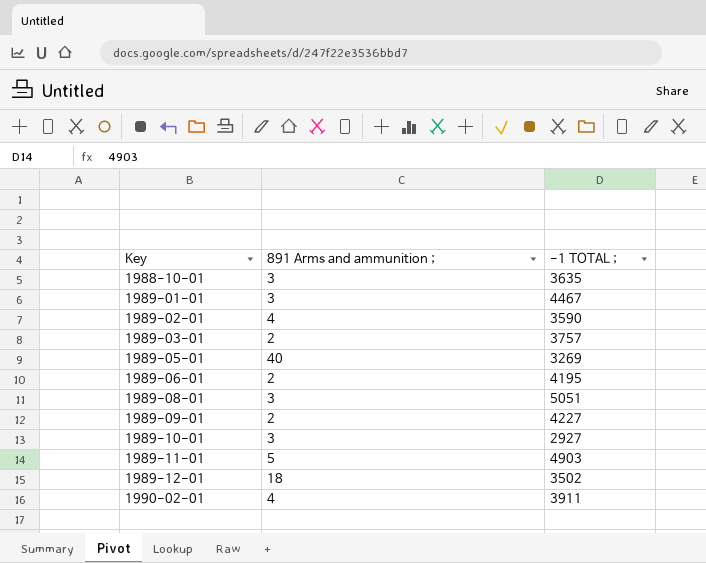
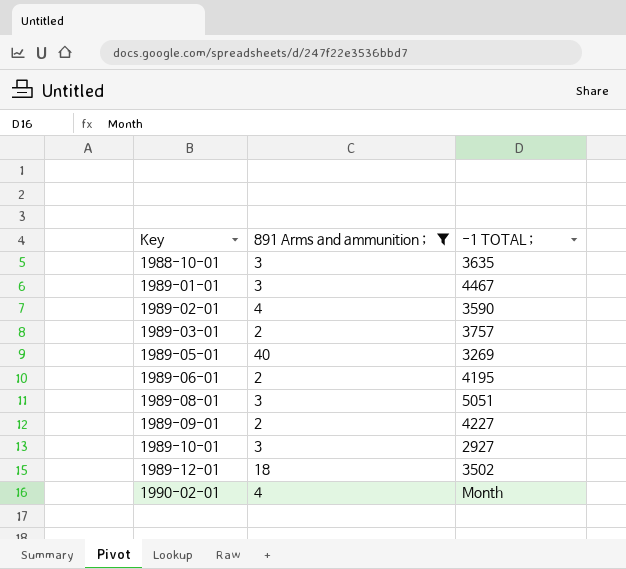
filter: none -> 891 Arms and ammunition ; != 5
1990-02-01 | -1 TOTAL ;: 3911 -> Month

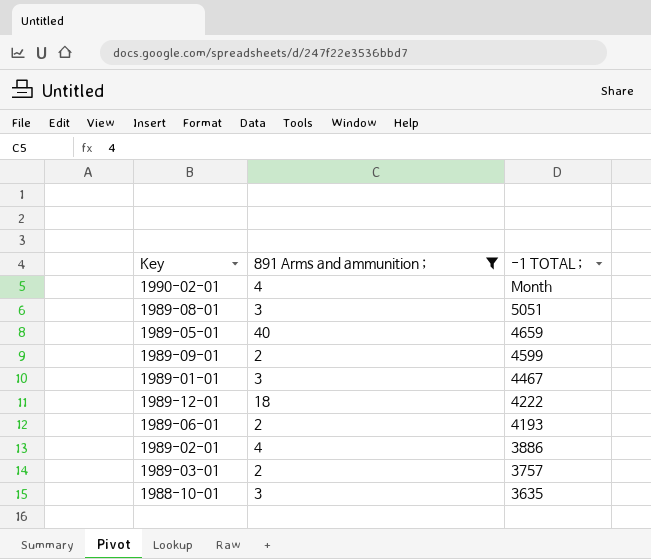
row order: Key ascending -> -1 TOTAL ; descending
row 1989-10-01: 3 | 2927 -> none
1989-05-01 | -1 TOTAL ;: 3269 -> 4659
1989-09-01 | -1 TOTAL ;: 4227 -> 4599
1989-12-01 | -1 TOTAL ;: 3502 -> 4222
1989-06-01 | -1 TOTAL ;: 4195 -> 4193
1989-02-01 | -1 TOTAL ;: 3590 -> 3886

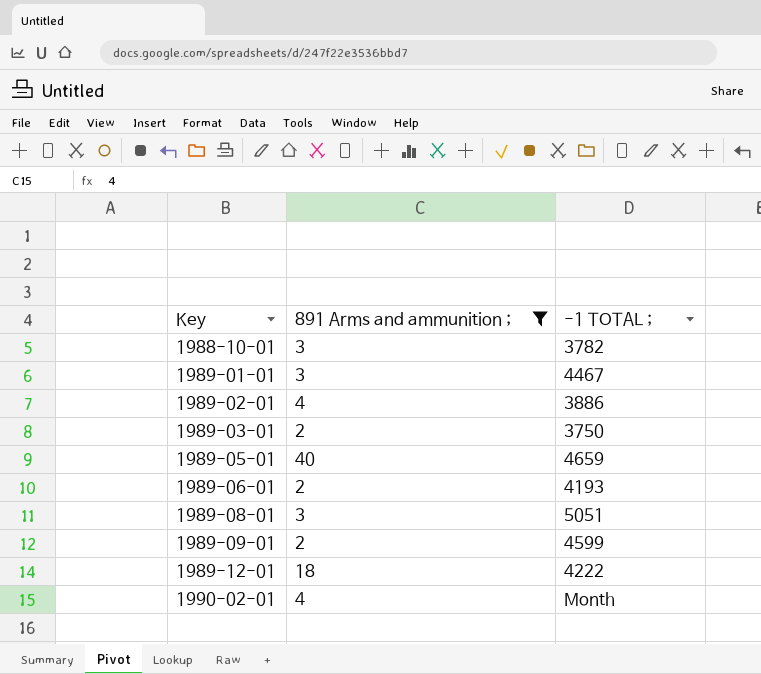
row order: -1 TOTAL ; descending -> Key ascending
1988-10-01 | -1 TOTAL ;: 3635 -> 3782
1989-03-01 | -1 TOTAL ;: 3757 -> 3750

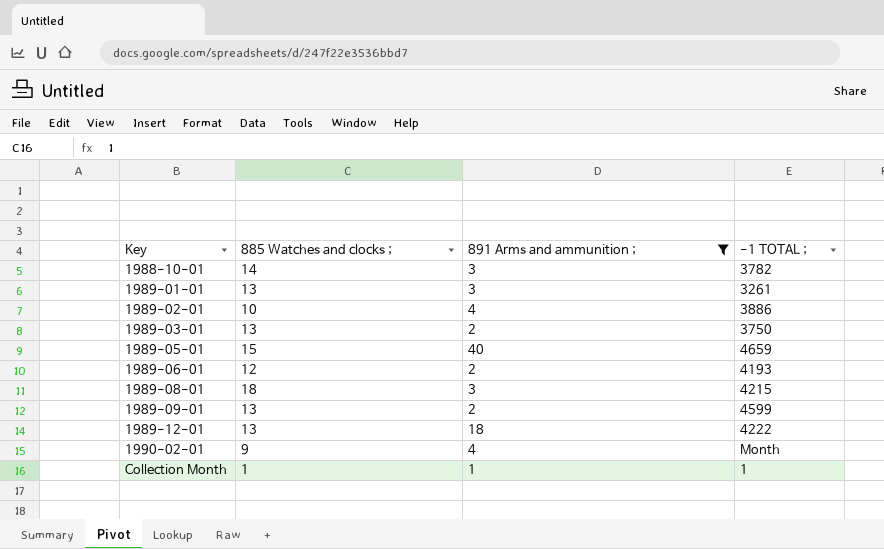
column 885 Watches and clocks ; | position: none -> 2
1989-01-01 | -1 TOTAL ;: 4467 -> 3261
1989-08-01 | -1 TOTAL ;: 5051 -> 4215
row Collection Month: none -> 1 | 1 | 1

